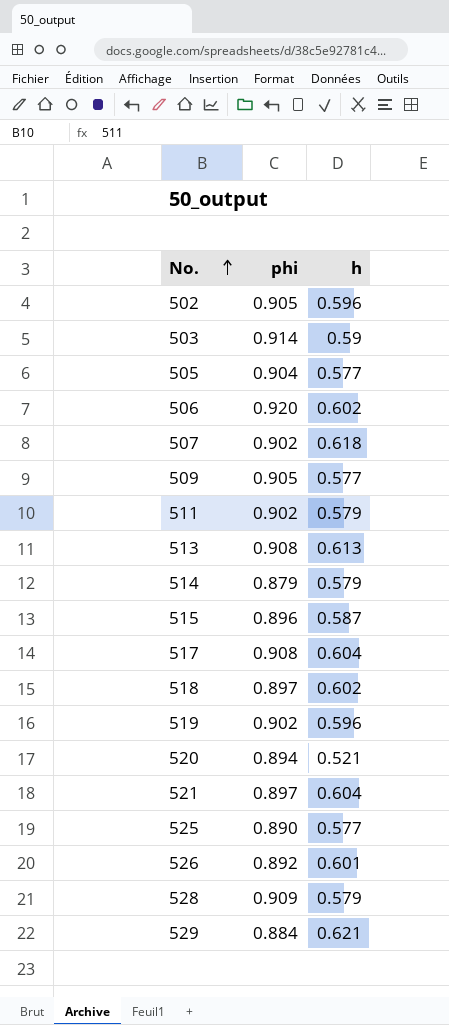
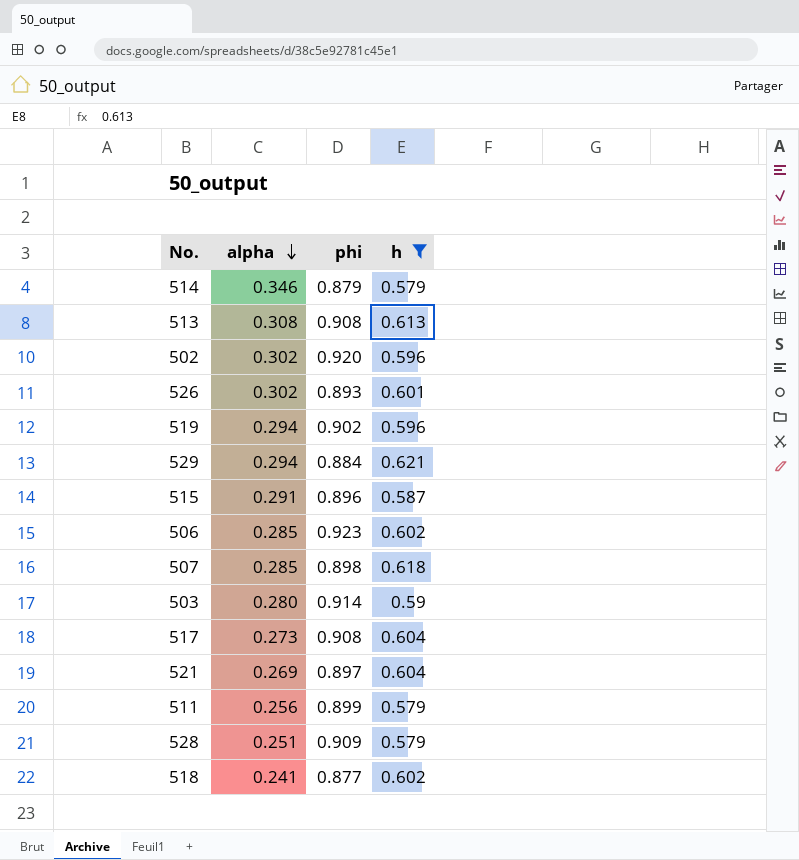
filter: none -> h >= 0.579
row order: No. ascending -> alpha descending
column alpha | position: none -> 2
502 | phi: 0.905 -> 0.920
526 | phi: 0.892 -> 0.893
506 | phi: 0.920 -> 0.923
507 | phi: 0.902 -> 0.898
511 | phi: 0.902 -> 0.899
518 | phi: 0.897 -> 0.877

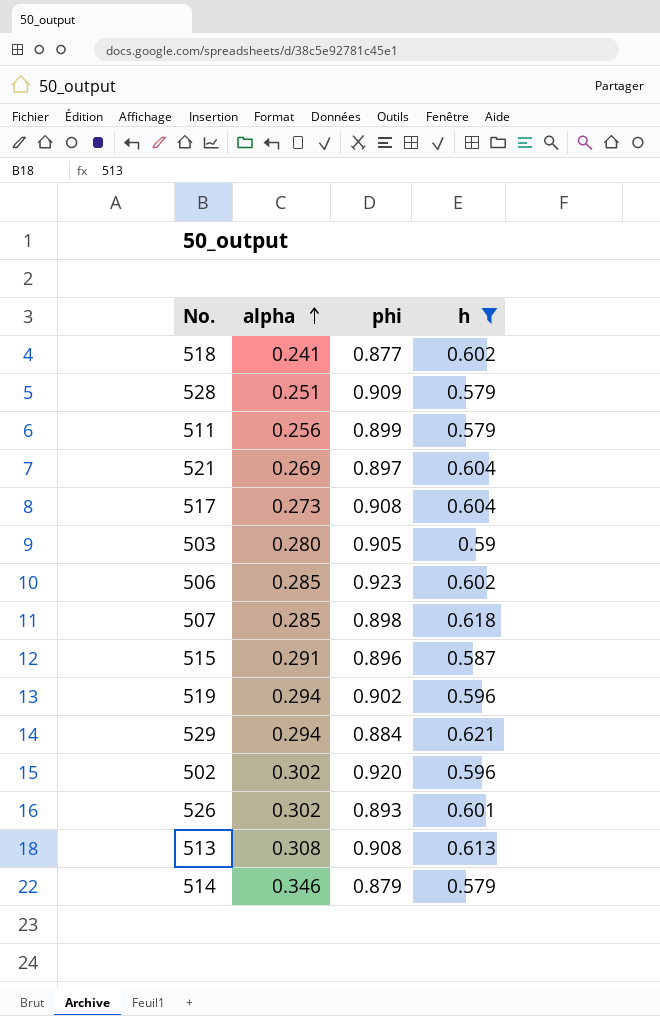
row order: alpha descending -> alpha ascending
503 | phi: 0.914 -> 0.905

